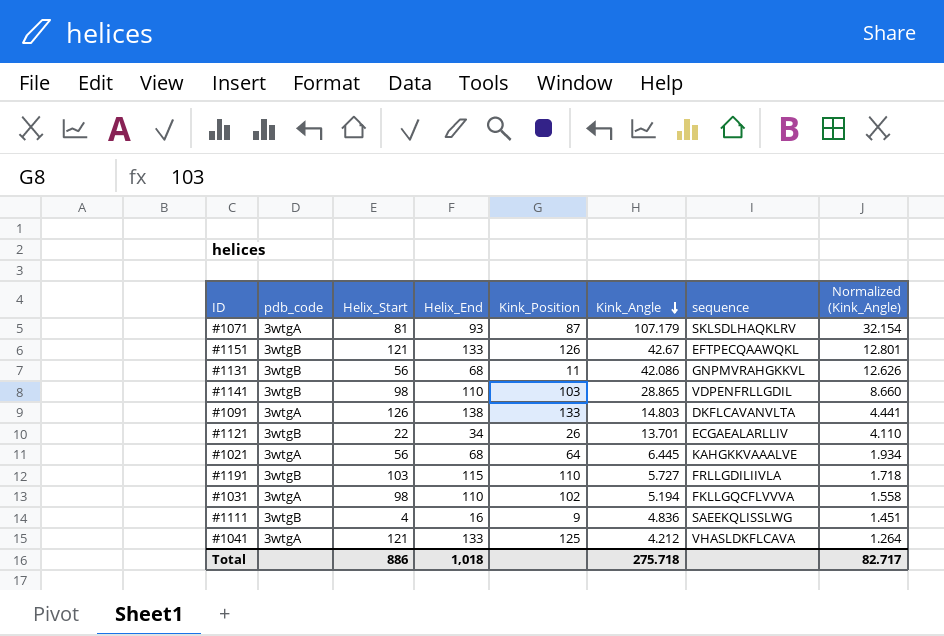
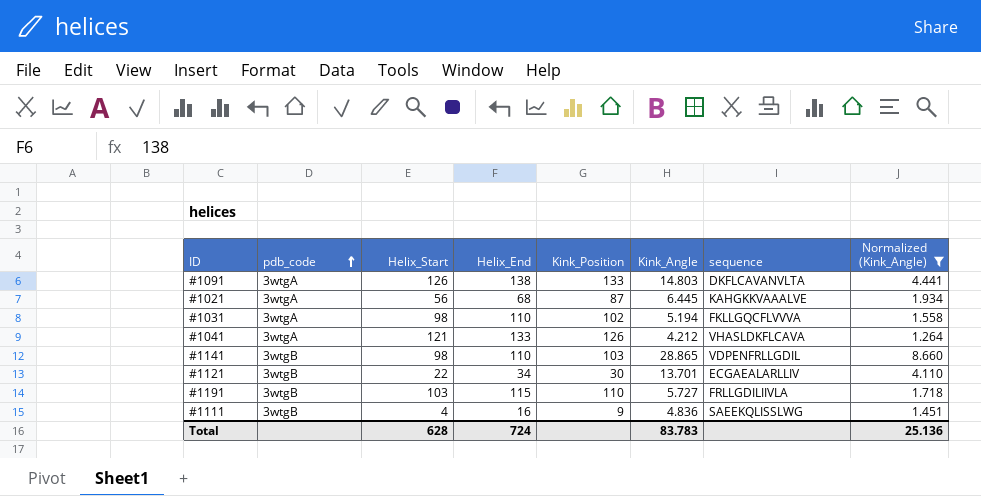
filter: none -> Normalized (Kink_Angle) <= 8.660
row order: Kink_Angle descending -> pdb_code ascending
#1021 | Kink_Position: 64 -> 87
#1041 | Kink_Position: 125 -> 126
#1121 | Kink_Position: 26 -> 30
Total | Helix_Start: 886 -> 628
Total | Helix_End: 1,018 -> 724
Total | Kink_Angle: 275.718 -> 83.783
Total | Normalized (Kink_Angle): 82.717 -> 25.136

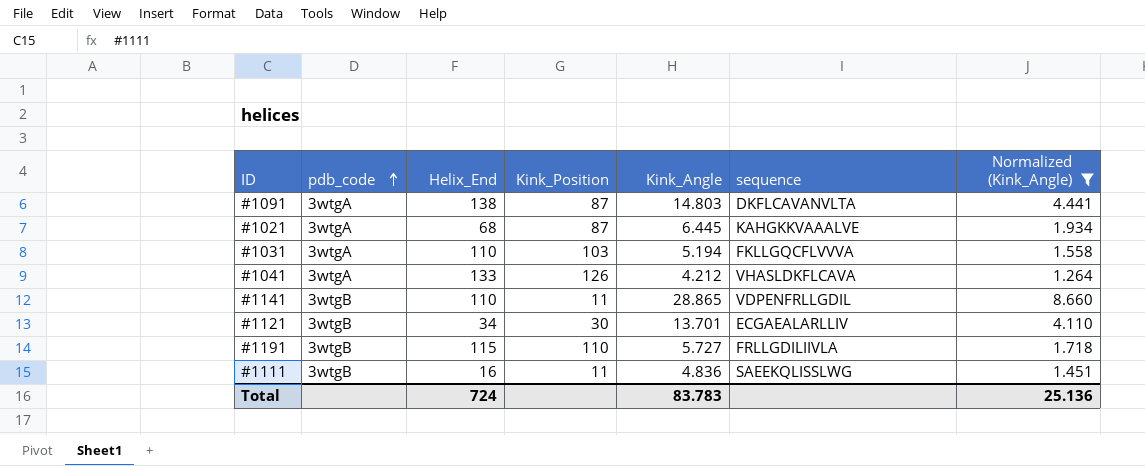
column Helix_Start | position: 3 -> none
#1091 | Kink_Position: 133 -> 87
#1031 | Kink_Position: 102 -> 103
#1141 | Kink_Position: 103 -> 11
#1111 | Kink_Position: 9 -> 11

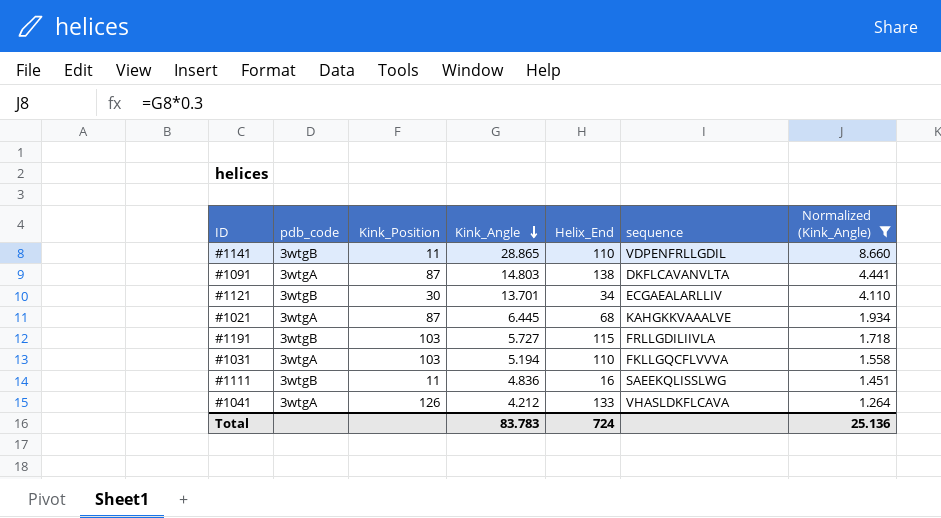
row order: pdb_code ascending -> Kink_Angle descending
column Helix_End | position: 3 -> 5
#1191 | Kink_Position: 110 -> 103

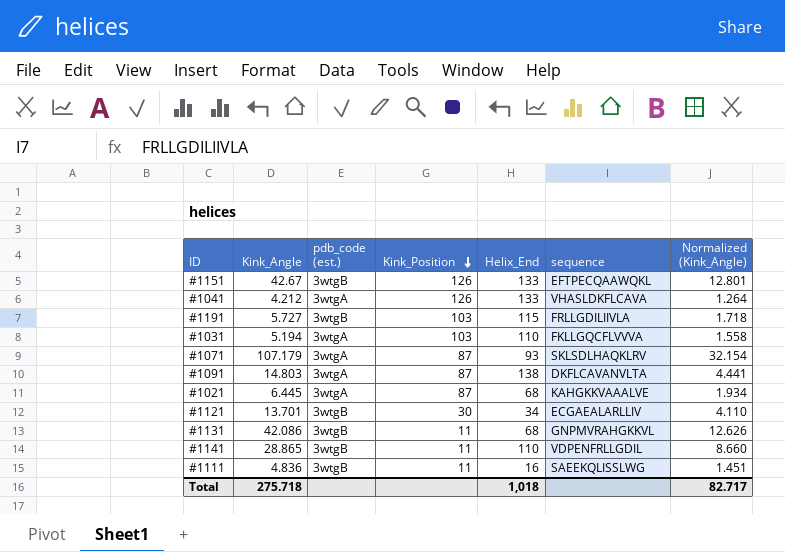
filter: Normalized (Kink_Angle) <= 8.660 -> none
row order: Kink_Angle descending -> Kink_Position descending
column Kink_Angle | position: 4 -> 2
column name: pdb_code -> pdb_code (est.)
Total | Kink_Angle: 83.783 -> 275.718
Total | Helix_End: 724 -> 1,018
Total | Normalized (Kink_Angle): 25.136 -> 82.717

